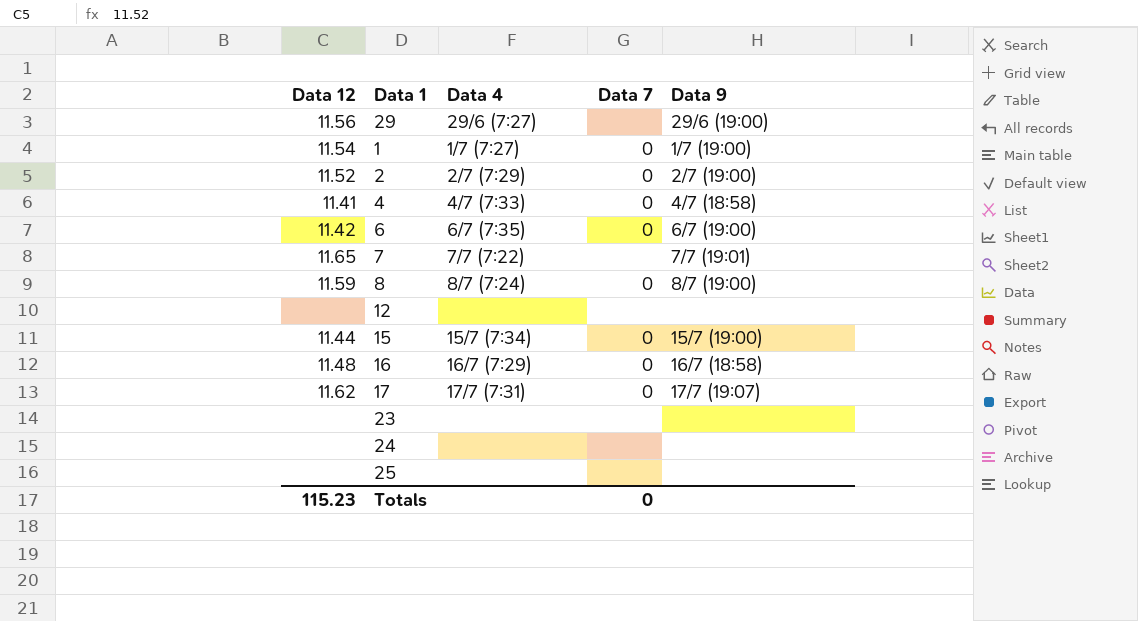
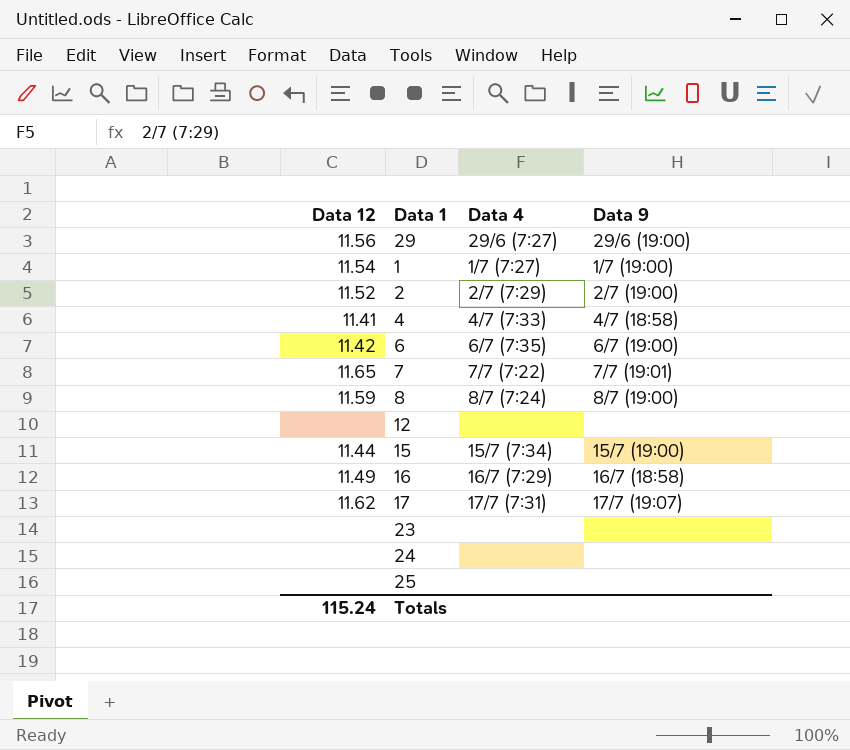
column Data 7 | position: 4 -> none
16 | Data 12: 11.48 -> 11.49
Totals | Data 12: 115.23 -> 115.24

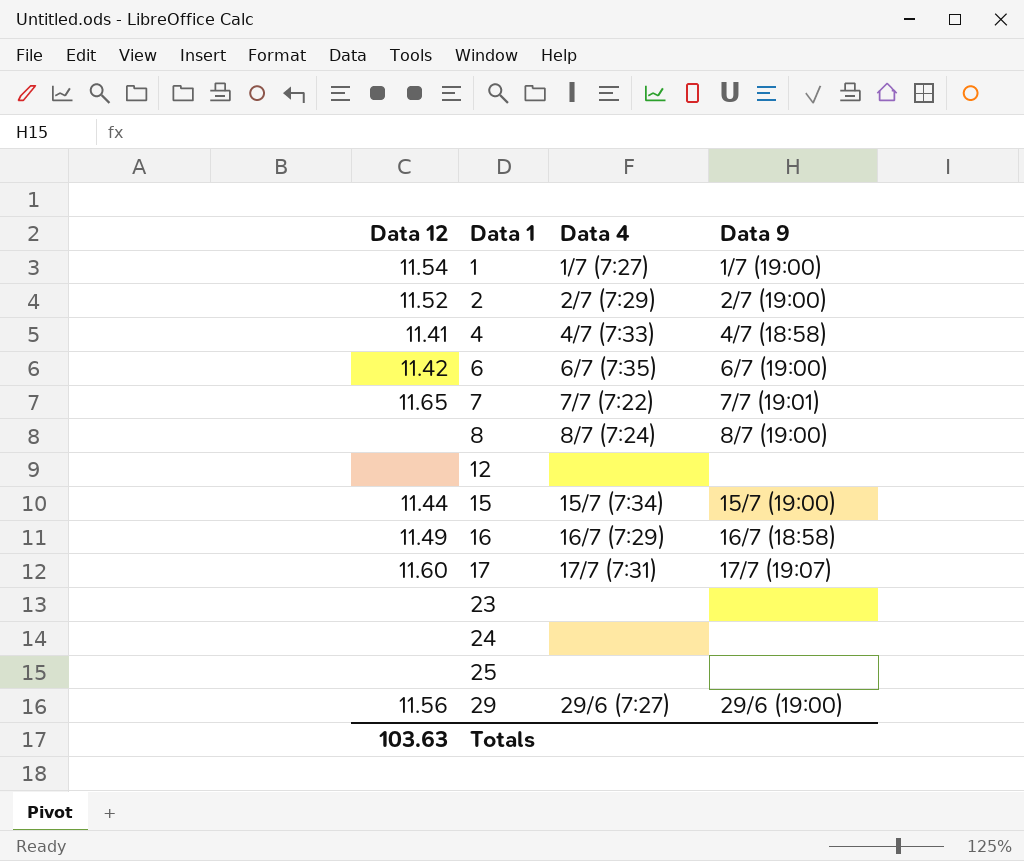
row order: none -> Data 1 ascending
8 | Data 12: 11.59 -> none
17 | Data 12: 11.62 -> 11.60
Totals | Data 12: 115.24 -> 103.63

